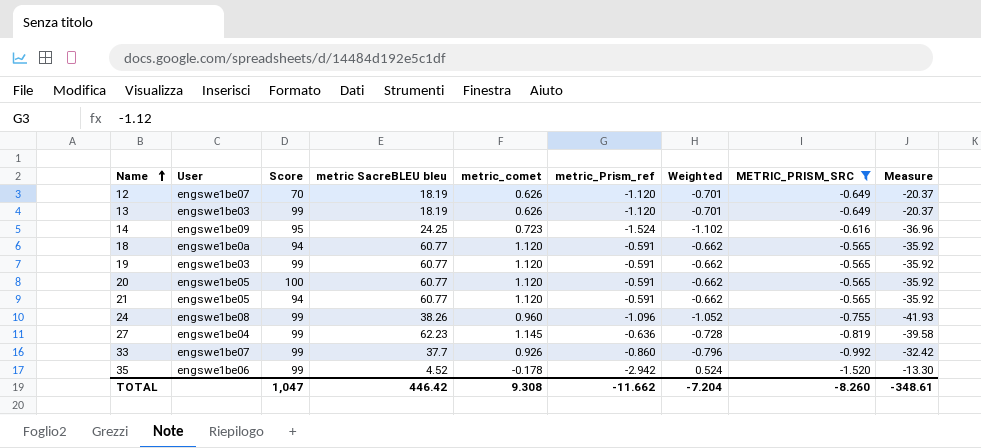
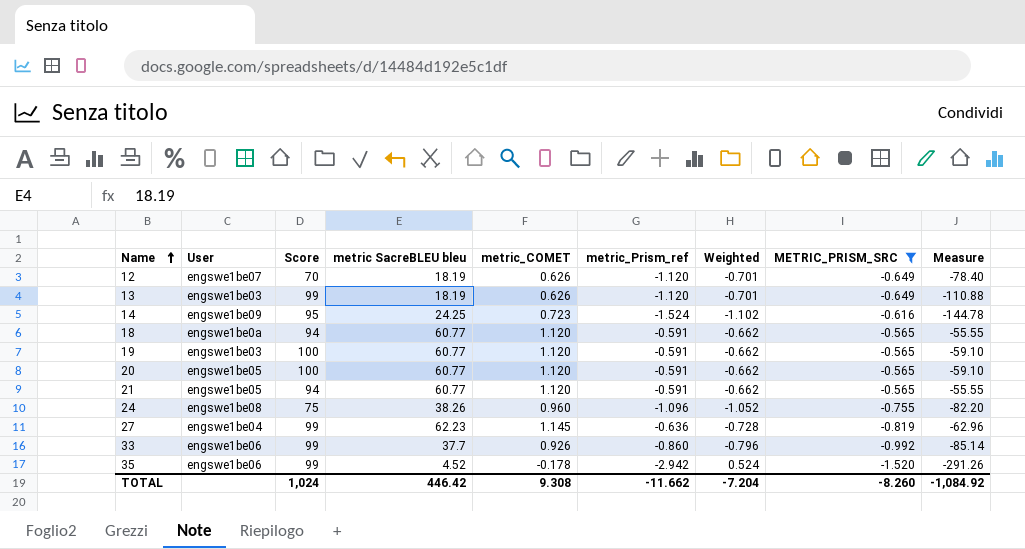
column name: metric_comet -> metric_COMET
column Measure | formula: [metric SacreBLEU bleu] * [metric_Prism_ref] -> [Score] * [metric_Prism_ref]
19 | Score: 99 -> 100
24 | Score: 99 -> 75
33 | User: engswe1be07 -> engswe1be06
TOTAL | Score: 1,047 -> 1,024
TOTAL | Measure: -348.61 -> -1,084.92

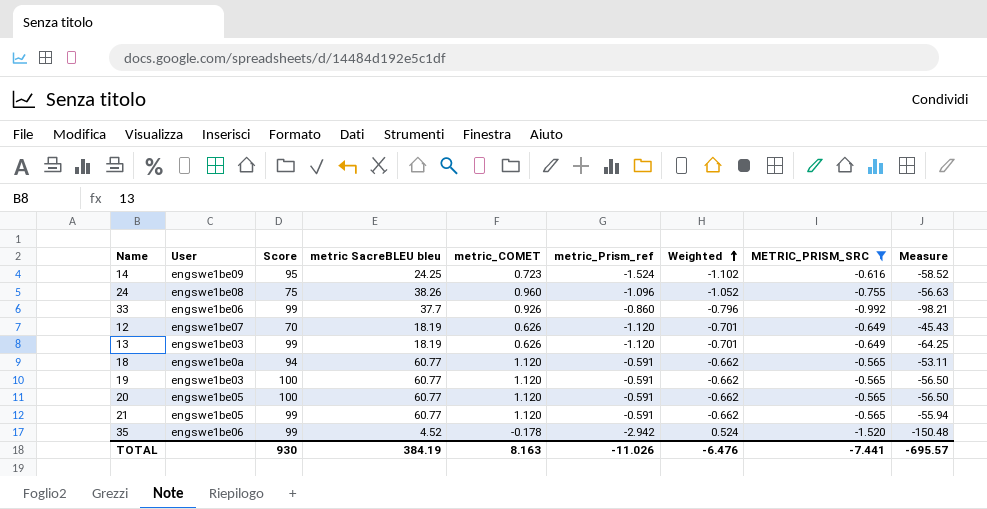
row order: Name ascending -> Weighted ascending
column Measure | formula: [Score] * [metric_Prism_ref] -> [Score] * [METRIC_PRISM_SRC]
row 27: engswe1be04 | 99 | 62.23 | 1.145 | -0.636 | -0.728 | -0.819 | -62.96 -> none
21 | Score: 94 -> 99
TOTAL | Score: 1,024 -> 930
TOTAL | metric SacreBLEU bleu: 446.42 -> 384.19
TOTAL | metric_COMET: 9.308 -> 8.163
TOTAL | metric_Prism_ref: -11.662 -> -11.026
TOTAL | Weighted: -7.204 -> -6.476
TOTAL | METRIC_PRISM_SRC: -8.260 -> -7.441
TOTAL | Measure: -1,084.92 -> -695.57

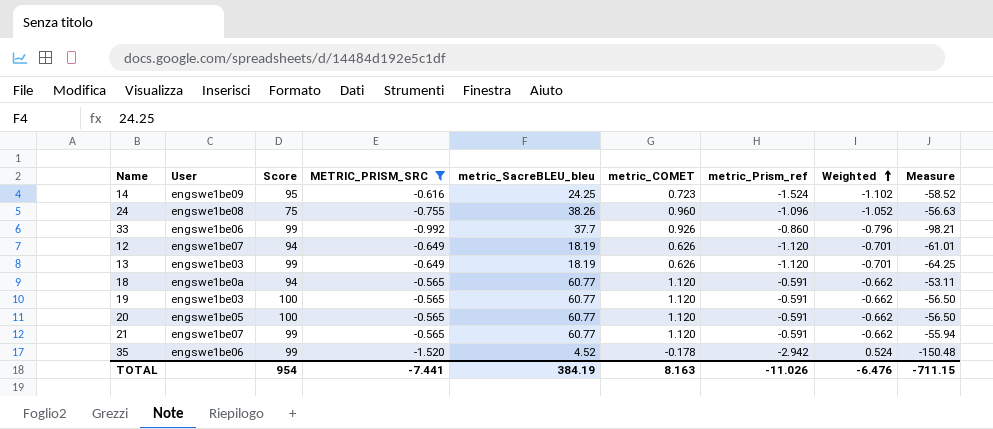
column METRIC_PRISM_SRC | position: 8 -> 4
column name: metric SacreBLEU bleu -> metric_SacreBLEU_bleu
12 | Score: 70 -> 94
12 | Measure: -45.43 -> -61.01
21 | User: engswe1be05 -> engswe1be07
TOTAL | Score: 930 -> 954
TOTAL | Measure: -695.57 -> -711.15

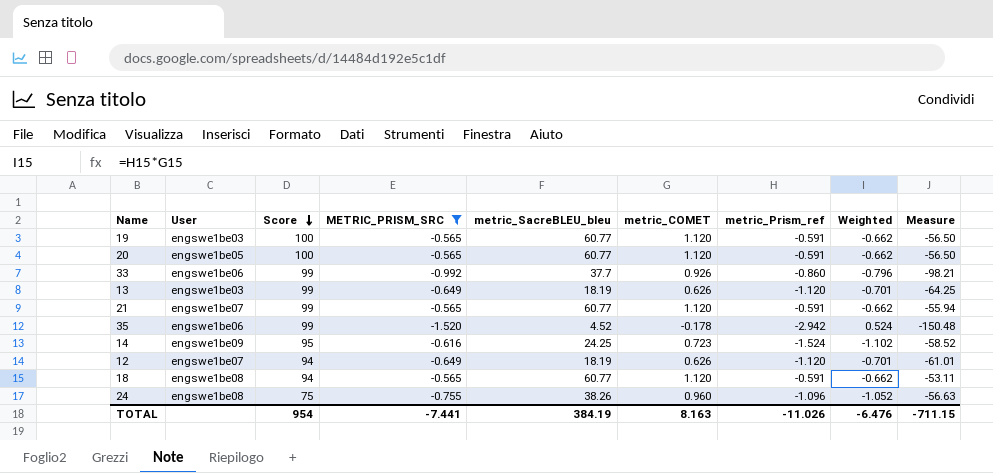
row order: Weighted ascending -> Score descending
18 | User: engswe1be0a -> engswe1be08

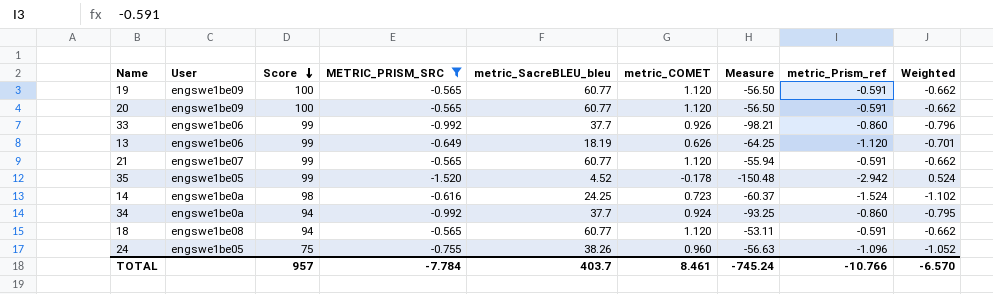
column Measure | position: 9 -> 7
row 12: engswe1be07 | 94 | -0.649 | 18.19 | 0.626 | -1.120 | -0.701 | -61.01 -> none
19 | User: engswe1be03 -> engswe1be09
20 | User: engswe1be05 -> engswe1be09
13 | User: engswe1be03 -> engswe1be06
35 | User: engswe1be06 -> engswe1be05
14 | User: engswe1be09 -> engswe1be0a
14 | Score: 95 -> 98
14 | Measure: -58.52 -> -60.37
row 34: none -> engswe1be0a | 94 | -0.992 | 37.7 | 0.924 | -93.25 | -0.860 | -0.795
24 | User: engswe1be08 -> engswe1be05
TOTAL | Score: 954 -> 957
TOTAL | METRIC_PRISM_SRC: -7.441 -> -7.784
TOTAL | metric_SacreBLEU_bleu: 384.19 -> 403.7
TOTAL | metric_COMET: 8.163 -> 8.461
TOTAL | Measure: -711.15 -> -745.24
TOTAL | metric_Prism_ref: -11.026 -> -10.766
TOTAL | Weighted: -6.476 -> -6.570

